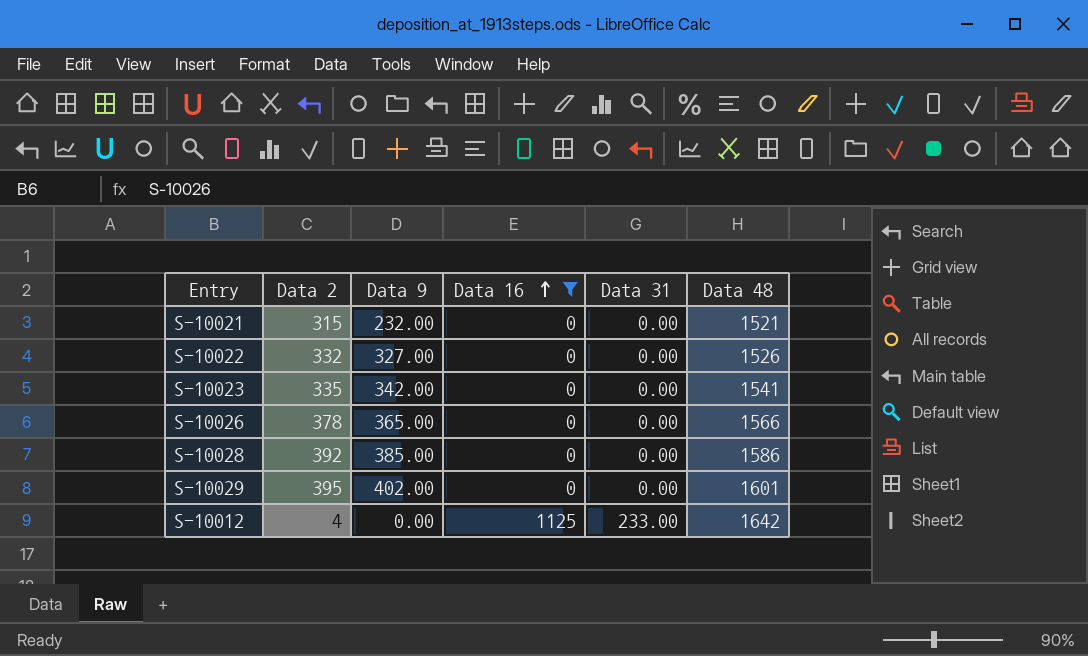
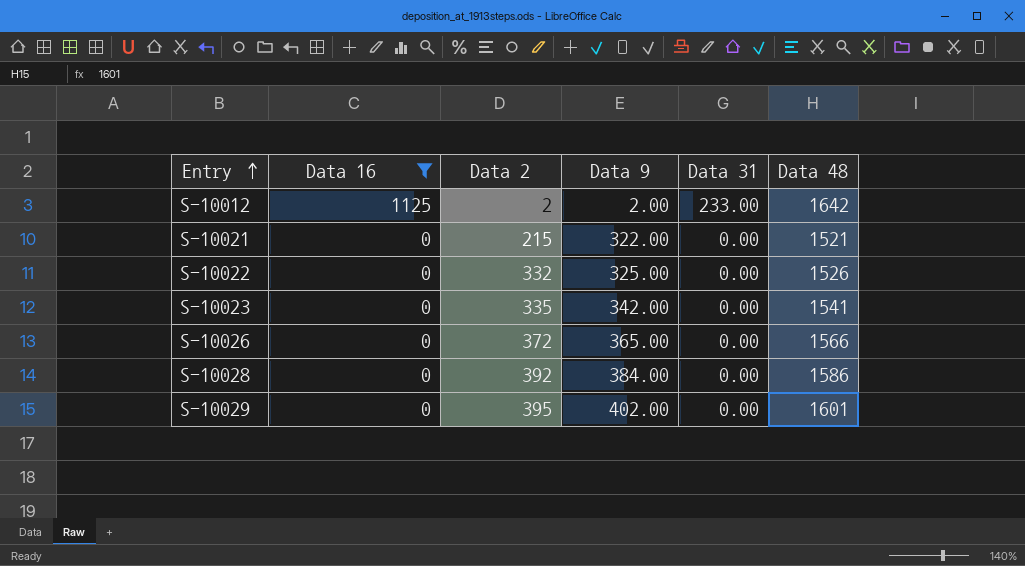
row order: Data 16 ascending -> Entry ascending
column Data 16 | position: 4 -> 2
S-10012 | Data 2: 4 -> 2
S-10012 | Data 9: 0.00 -> 2.00
S-10021 | Data 2: 315 -> 215
S-10021 | Data 9: 232.00 -> 322.00
S-10022 | Data 9: 327.00 -> 325.00
S-10026 | Data 2: 378 -> 372
S-10028 | Data 9: 385.00 -> 384.00

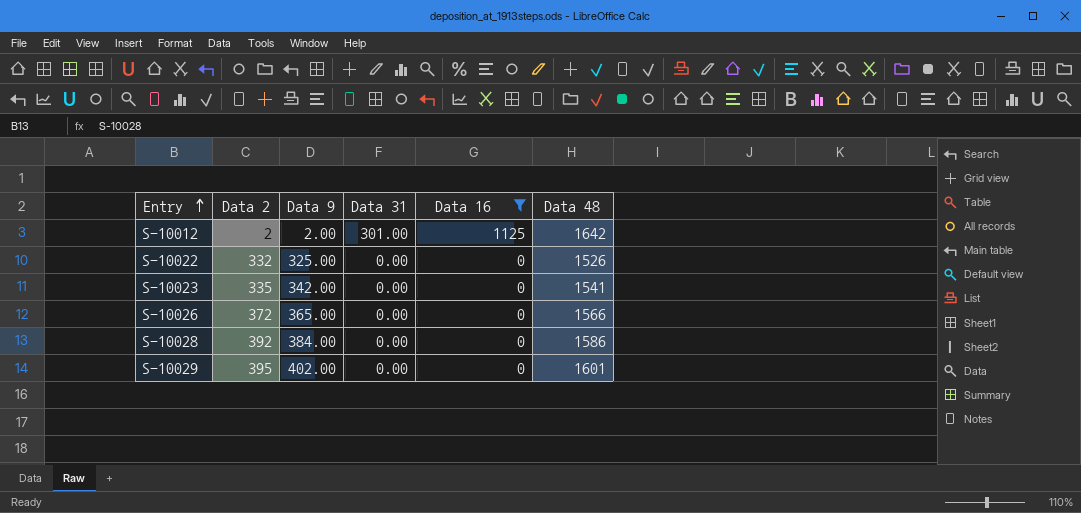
column Data 16 | position: 2 -> 5
row S-10021: 0 | 215 | 322.00 | 0.00 | 1521 -> none
S-10012 | Data 31: 233.00 -> 301.00

